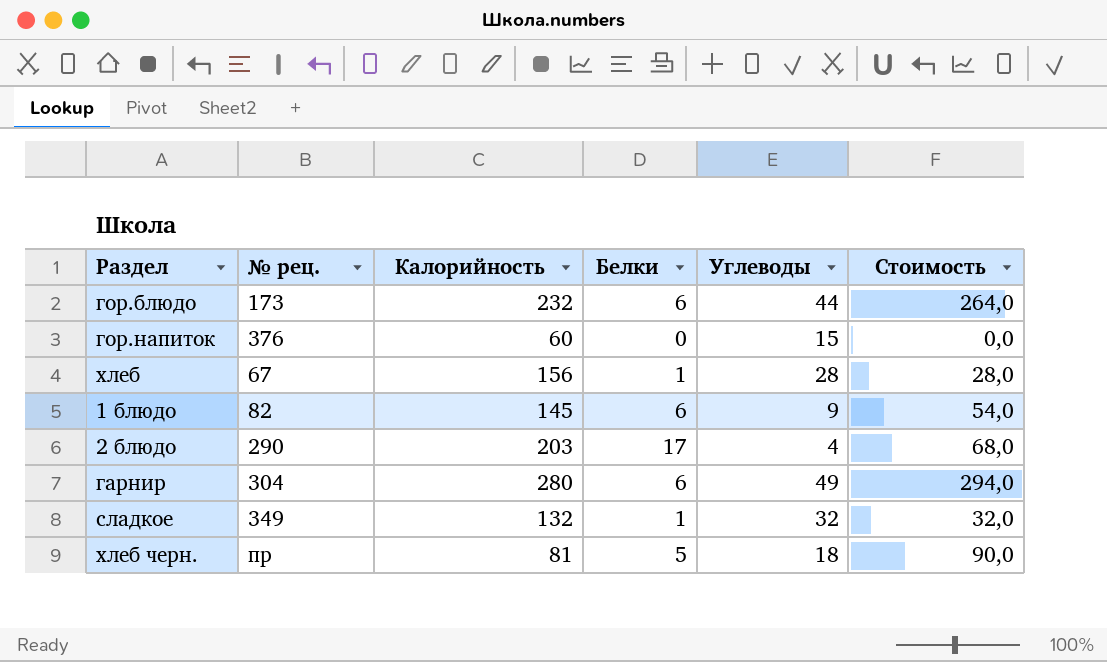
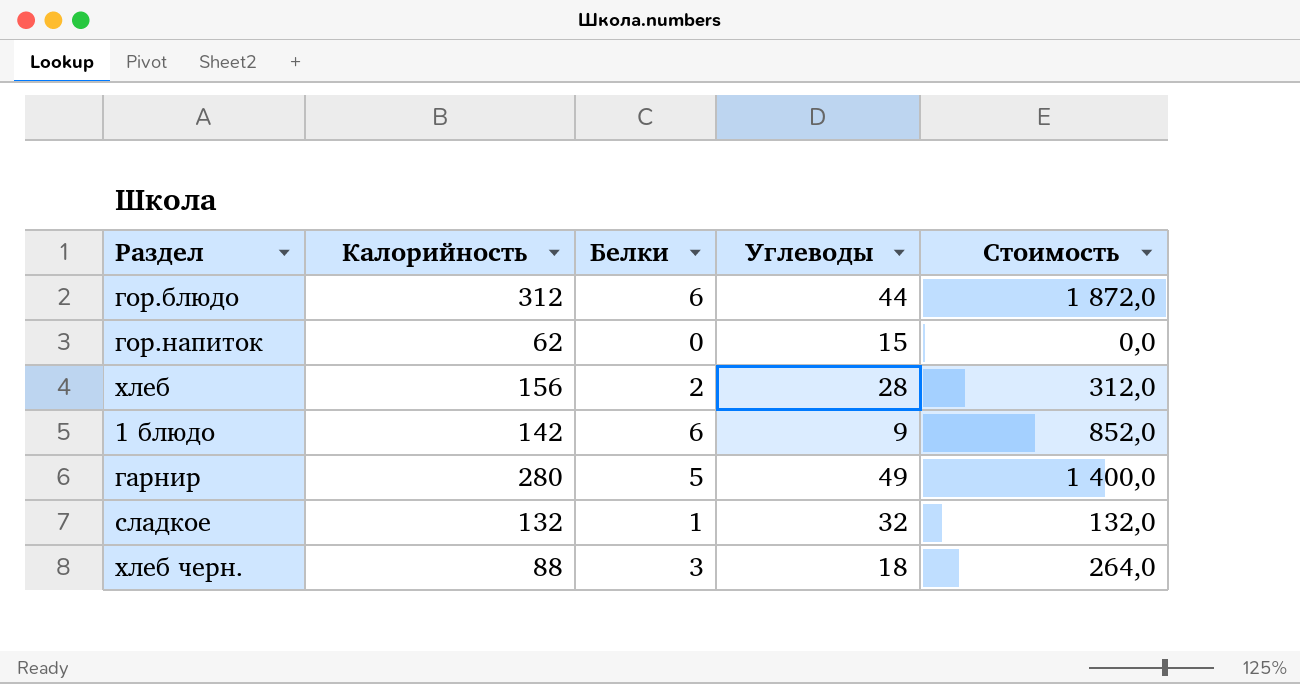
column № рец. | position: 2 -> none
column Стоимость | formula: [Белки] * [Углеводы] -> [Калорийность] * [Белки]
row 2 блюдо: 290 | 203 | 17 | 4 | 68,0 -> none
гор.блюдо | Калорийность: 232 -> 312
гор.напиток | Калорийность: 60 -> 62
хлеб | Белки: 1 -> 2
1 блюдо | Калорийность: 145 -> 142
гарнир | Белки: 6 -> 5
хлеб черн. | Калорийность: 81 -> 88
хлеб черн. | Белки: 5 -> 3

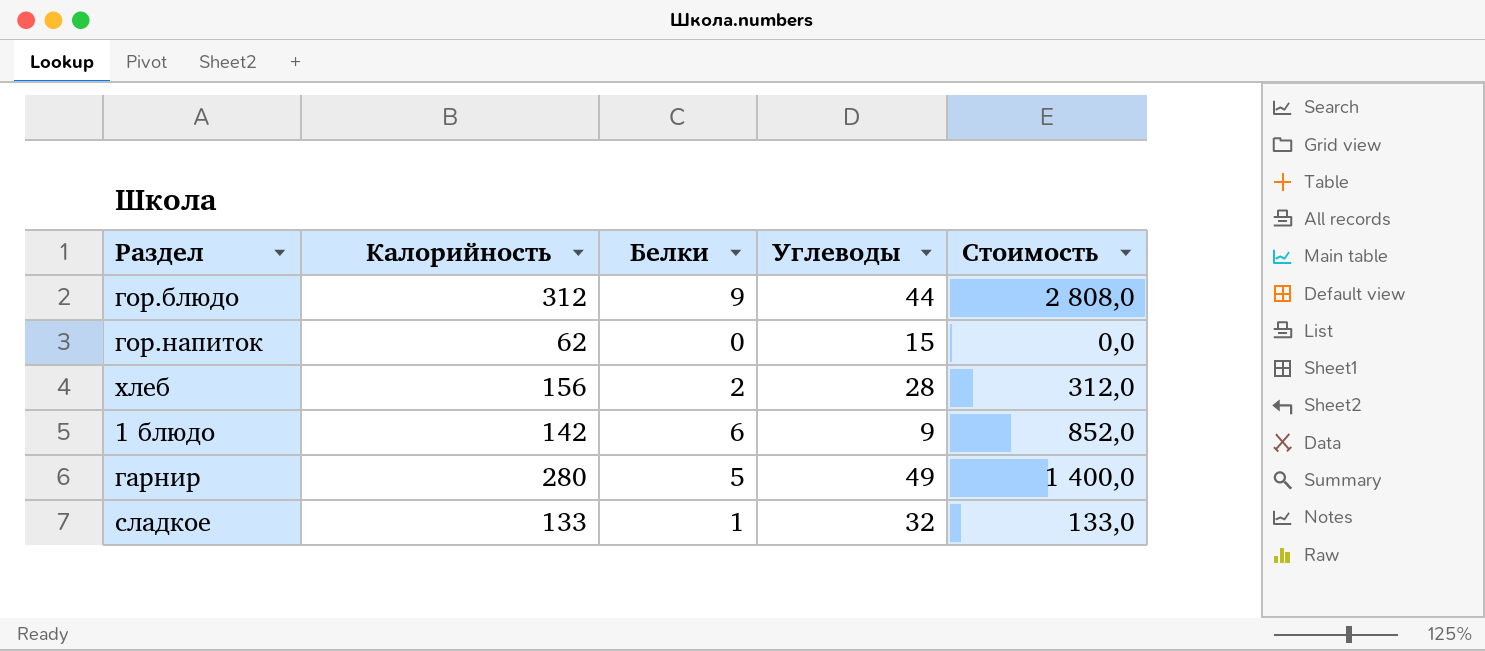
row хлеб черн.: 88 | 3 | 18 | 264,0 -> none
гор.блюдо | Белки: 6 -> 9
гор.блюдо | Стоимость: 1 872,0 -> 2 808,0
сладкое | Калорийность: 132 -> 133
сладкое | Стоимость: 132,0 -> 133,0

